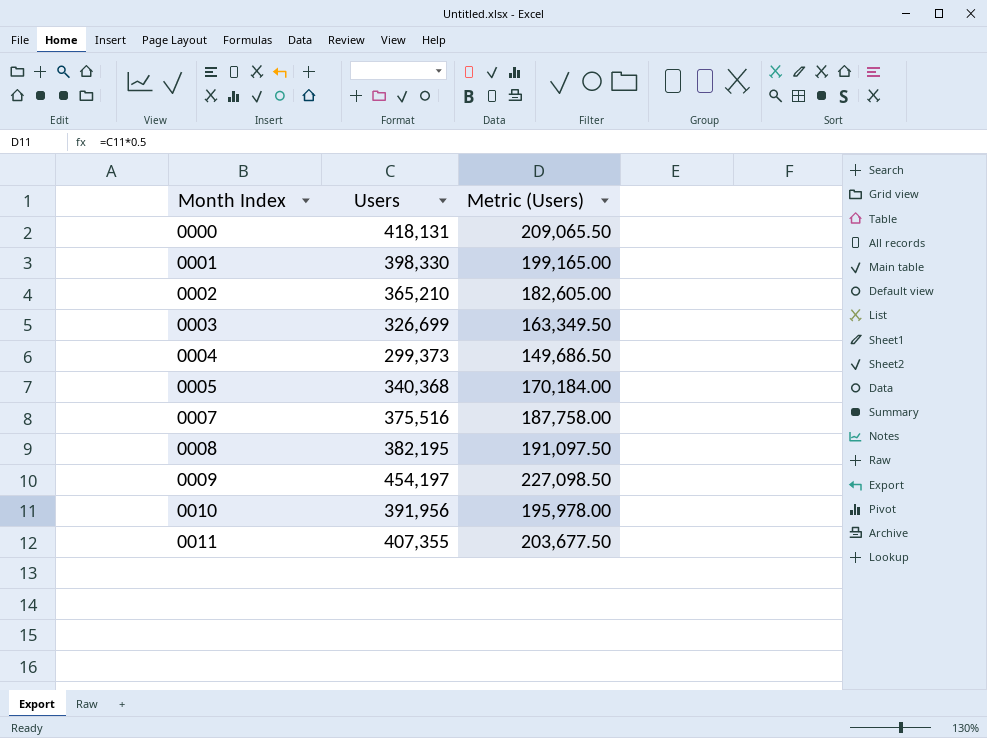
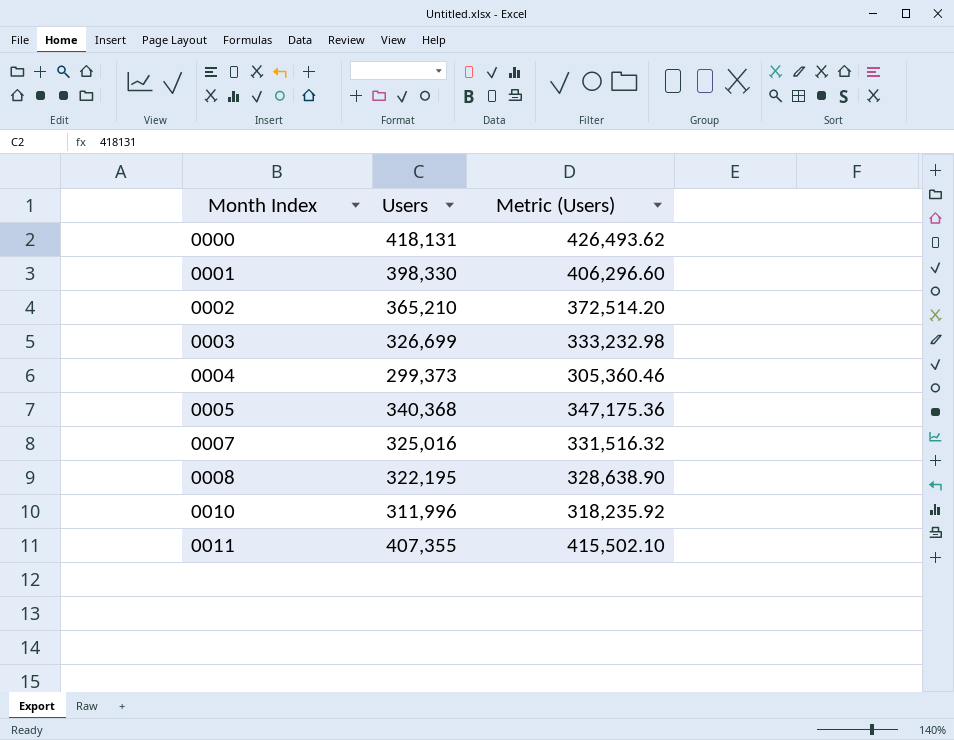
column Metric (Users) | formula: [Users] * 0.5 -> [Users] * 1.02
row 0009: 454,197 | 227,098.50 -> none
0007 | Users: 375,516 -> 325,016
0008 | Users: 382,195 -> 322,195
0010 | Users: 391,956 -> 311,996

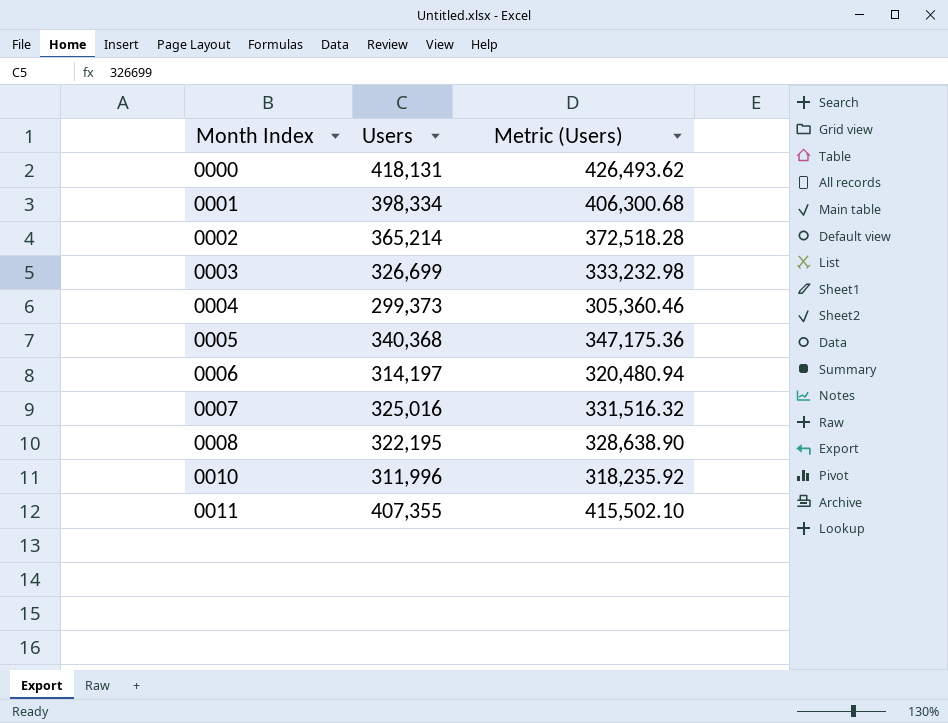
0001 | Users: 398,330 -> 398,334
0001 | Metric (Users): 406,296.60 -> 406,300.68
0002 | Users: 365,210 -> 365,214
0002 | Metric (Users): 372,514.20 -> 372,518.28
row 0006: none -> 314,197 | 320,480.94

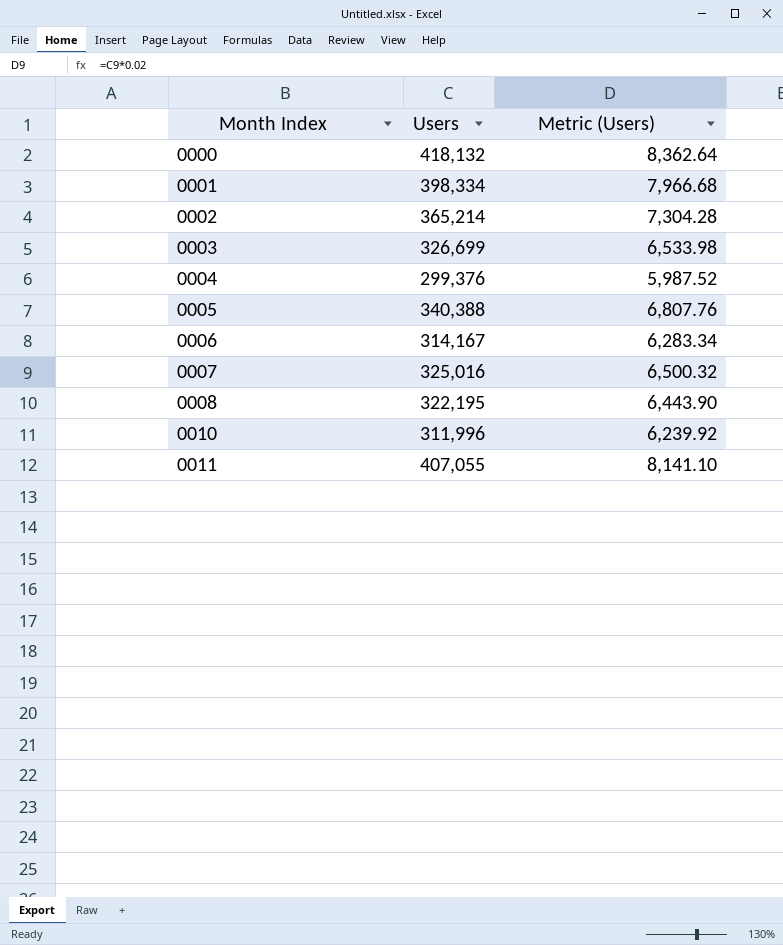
column Metric (Users) | formula: [Users] * 1.02 -> [Users] * 0.02
0000 | Users: 418,131 -> 418,132
0004 | Users: 299,373 -> 299,376
0005 | Users: 340,368 -> 340,388
0006 | Users: 314,197 -> 314,167
0011 | Users: 407,355 -> 407,055

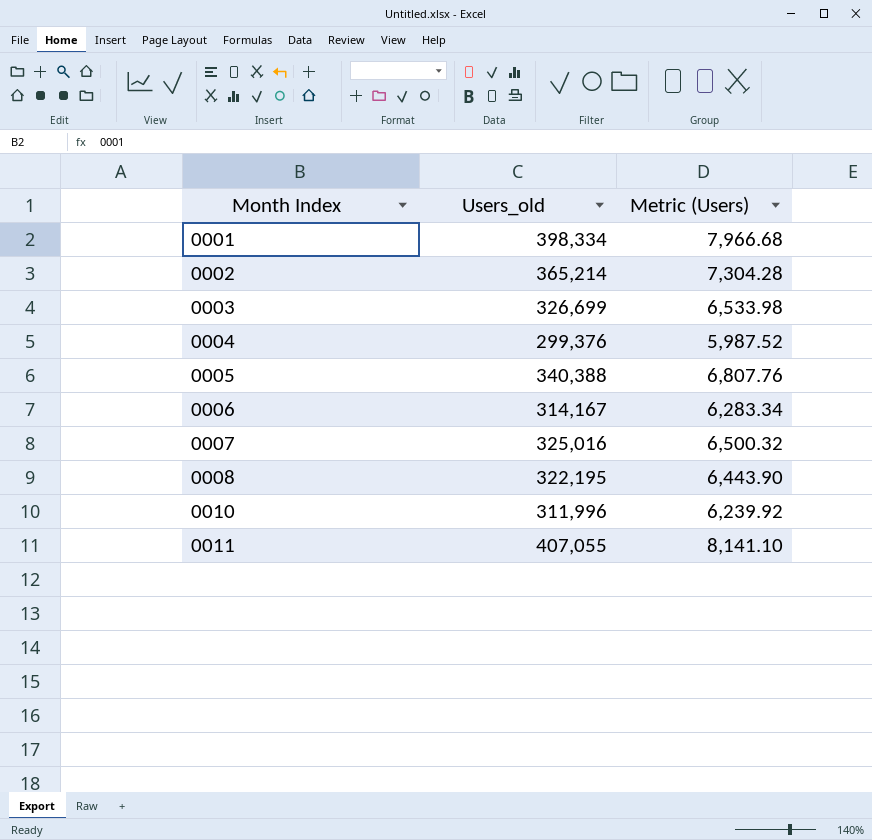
column name: Users -> Users_old
row 0000: 418,132 | 8,362.64 -> none

